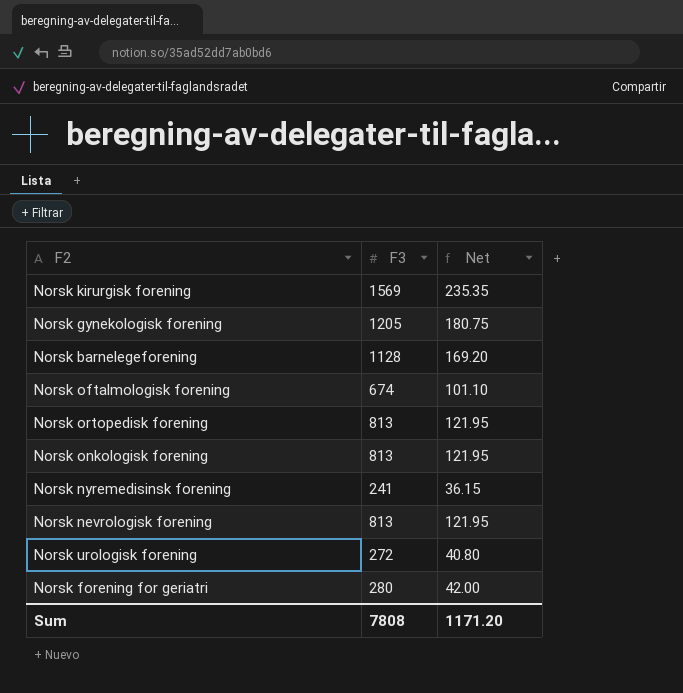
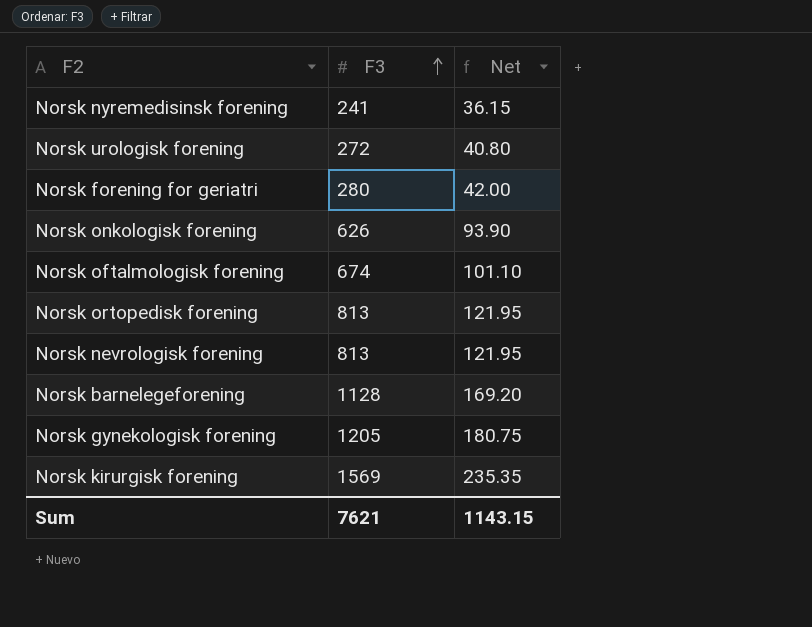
row order: none -> F3 ascending
Norsk onkologisk forening | F3: 813 -> 626
Norsk onkologisk forening | Net: 121.95 -> 93.90
Sum | F3: 7808 -> 7621
Sum | Net: 1171.20 -> 1143.15

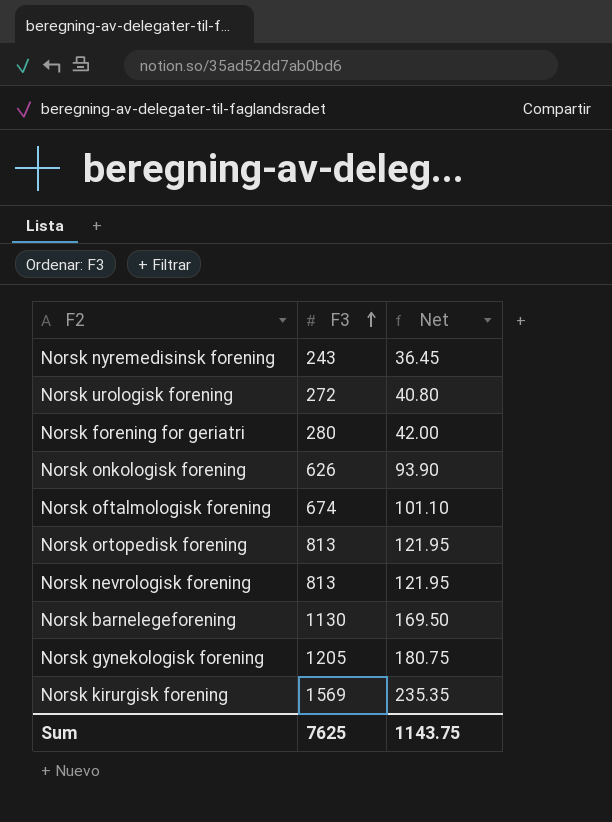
Norsk nyremedisinsk forening | F3: 241 -> 243
Norsk nyremedisinsk forening | Net: 36.15 -> 36.45
Norsk barnelegeforening | F3: 1128 -> 1130
Norsk barnelegeforening | Net: 169.20 -> 169.50
Sum | F3: 7621 -> 7625
Sum | Net: 1143.15 -> 1143.75

